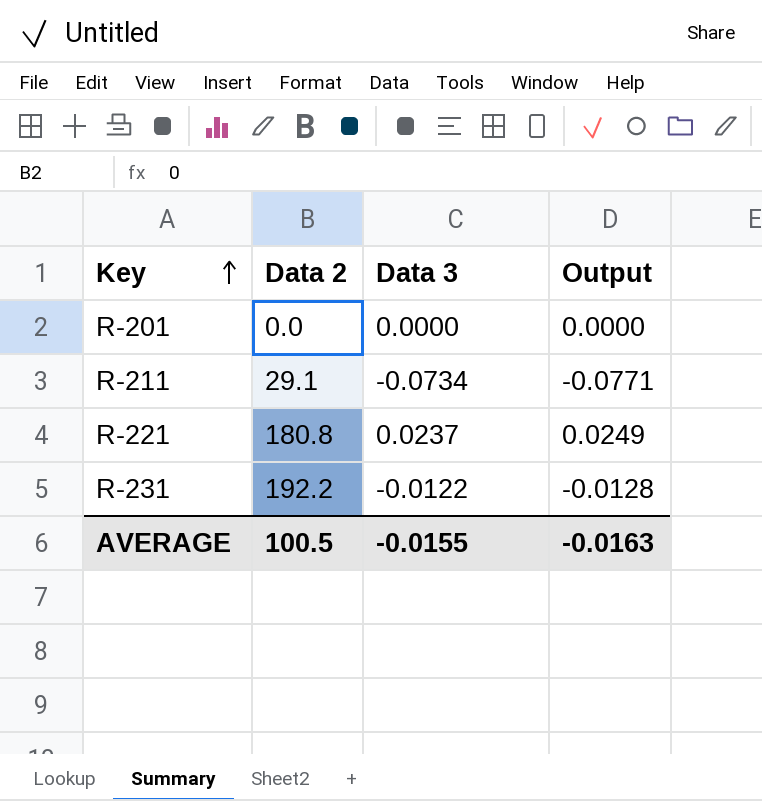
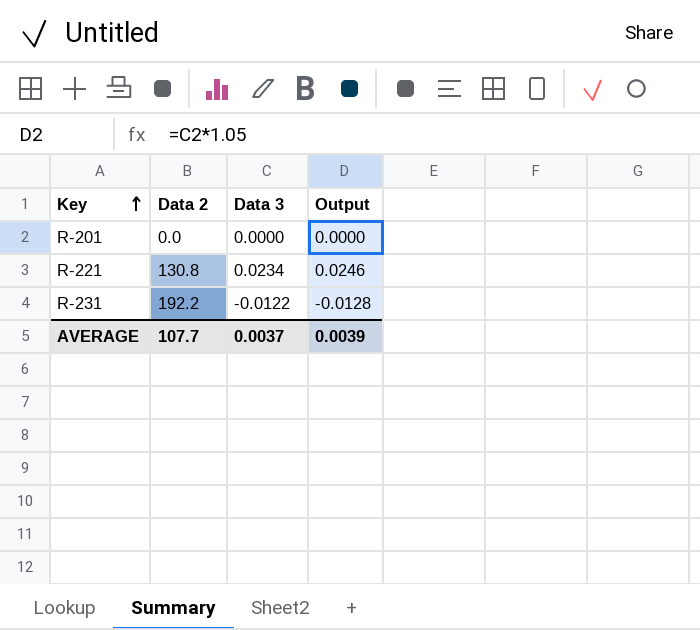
row R-211: 29.1 | -0.0734 | -0.0771 -> none
R-221 | Data 2: 180.8 -> 130.8
R-221 | Data 3: 0.0237 -> 0.0234
R-221 | Output: 0.0249 -> 0.0246
AVERAGE | Data 2: 100.5 -> 107.7
AVERAGE | Data 3: -0.0155 -> 0.0037
AVERAGE | Output: -0.0163 -> 0.0039

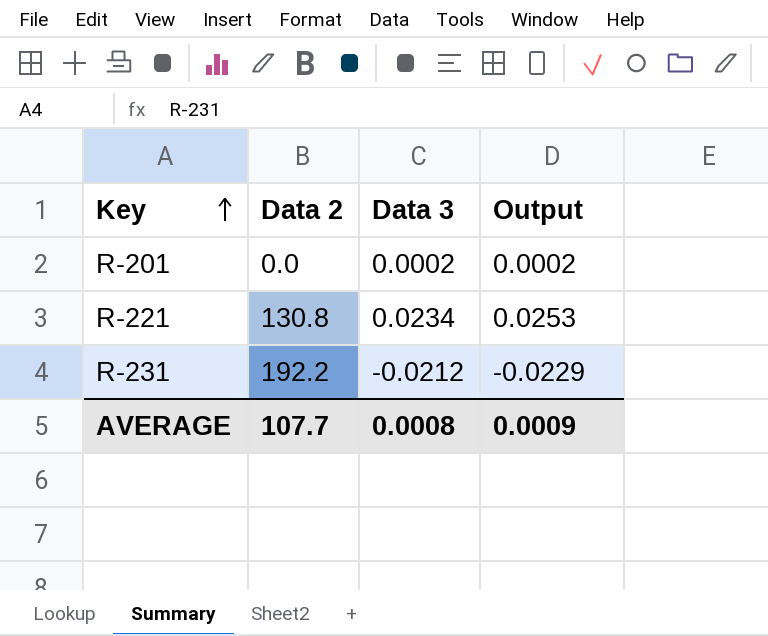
column Output | formula: [Data 3] * 1.05 -> [Data 3] * 1.08
R-201 | Data 3: 0.0000 -> 0.0002
R-231 | Data 3: -0.0122 -> -0.0212
AVERAGE | Data 3: 0.0037 -> 0.0008
AVERAGE | Output: 0.0039 -> 0.0009

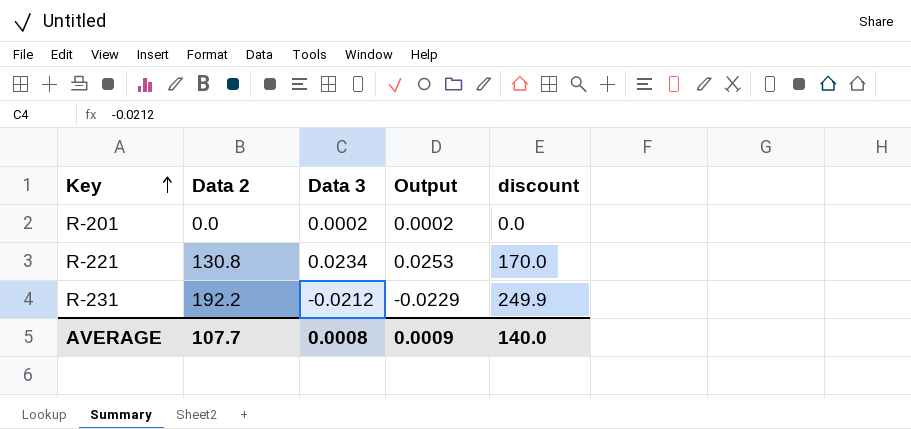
column discount | formula: none -> [Data 2] * 1.3

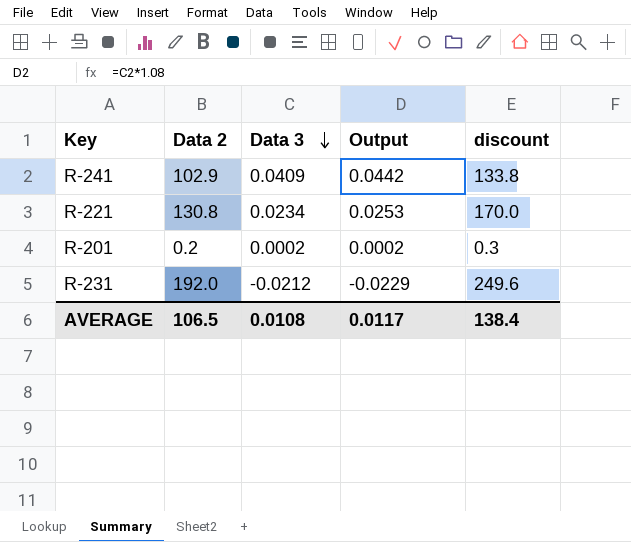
row order: Key ascending -> Data 3 descending
row R-241: none -> 102.9 | 0.0409 | 0.0442 | 133.8
R-201 | Data 2: 0.0 -> 0.2
R-201 | discount: 0.0 -> 0.3
R-231 | Data 2: 192.2 -> 192.0
R-231 | discount: 249.9 -> 249.6
AVERAGE | Data 2: 107.7 -> 106.5
AVERAGE | Data 3: 0.0008 -> 0.0108
AVERAGE | Output: 0.0009 -> 0.0117
AVERAGE | discount: 140.0 -> 138.4

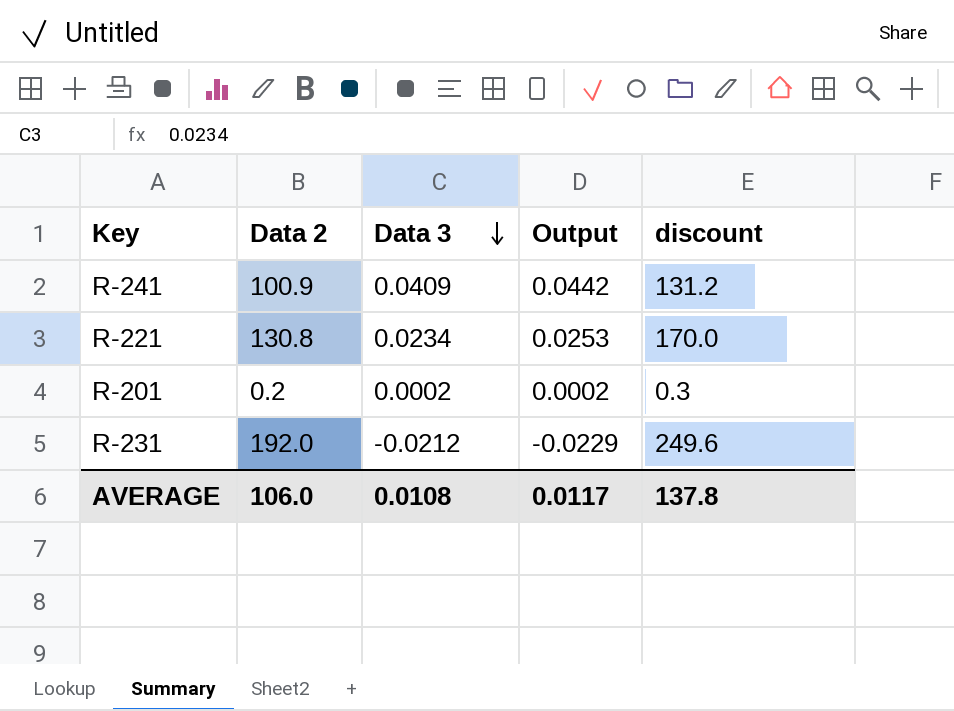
R-241 | Data 2: 102.9 -> 100.9
R-241 | discount: 133.8 -> 131.2
AVERAGE | Data 2: 106.5 -> 106.0
AVERAGE | discount: 138.4 -> 137.8

